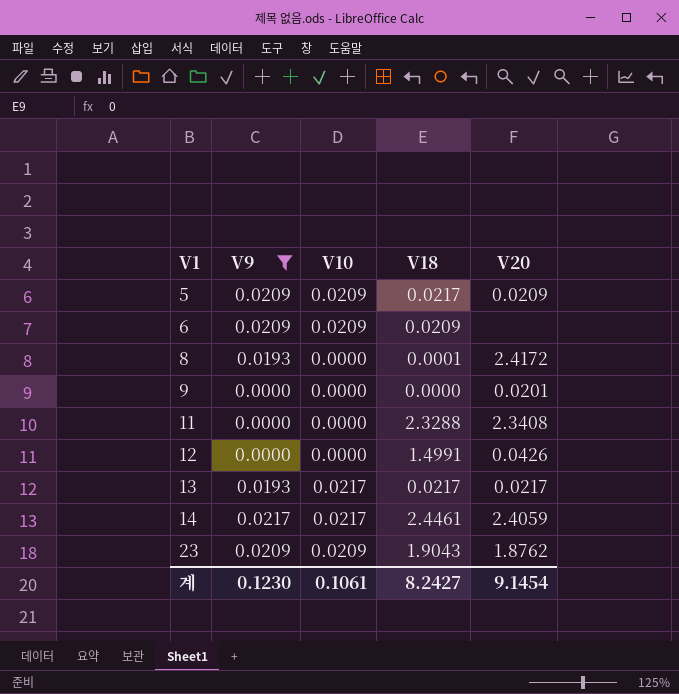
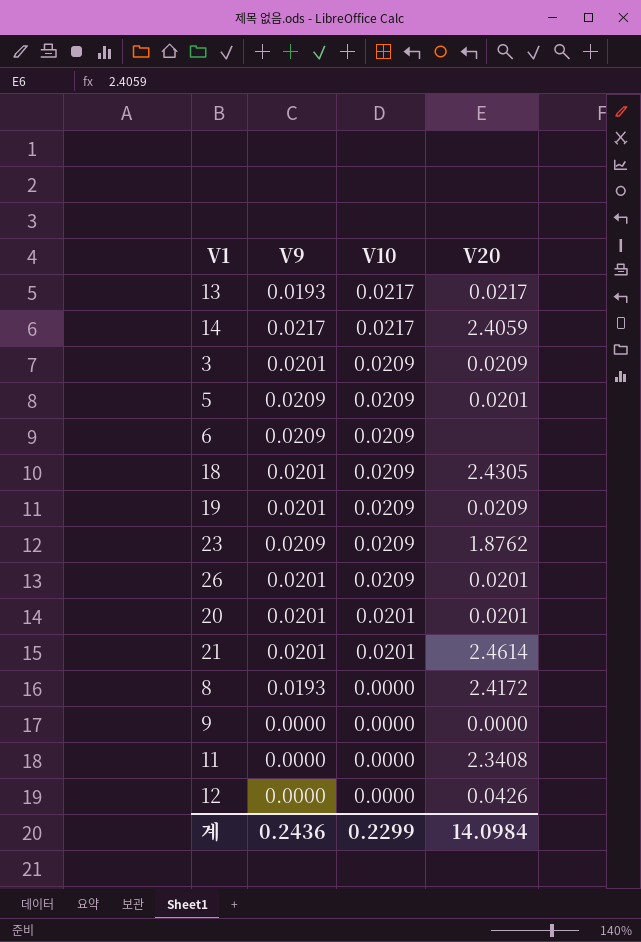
filter: V9 != 0.0201 -> none
row order: V1 ascending -> V10 descending
column V18 | position: 4 -> none
5 | V20: 0.0209 -> 0.0201
9 | V20: 0.0201 -> 0.0000
계 | V9: 0.1230 -> 0.2436
계 | V10: 0.1061 -> 0.2299
계 | V20: 9.1454 -> 14.0984

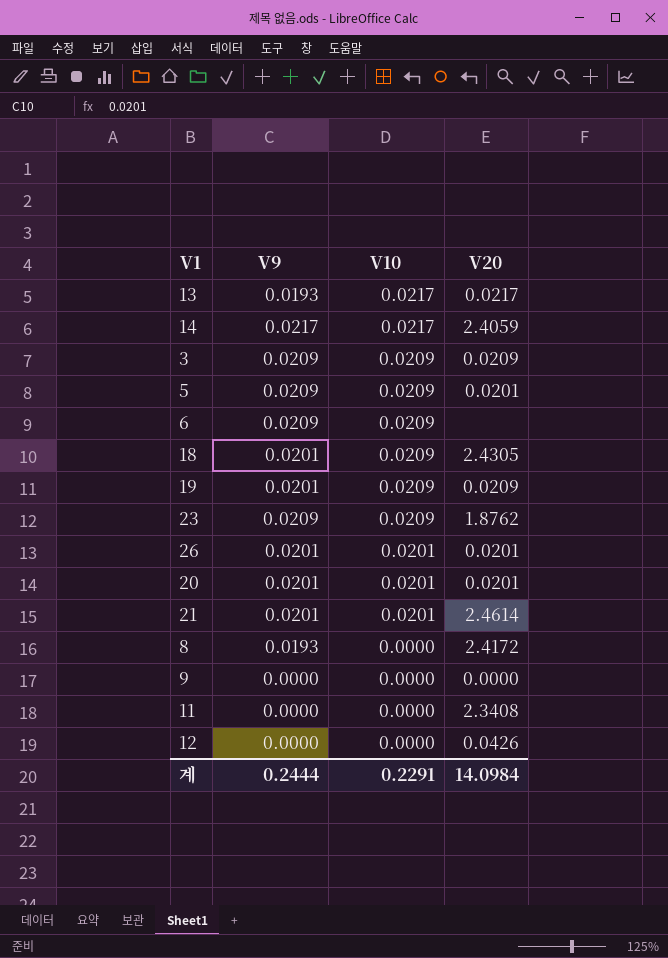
3 | V9: 0.0201 -> 0.0209
26 | V10: 0.0209 -> 0.0201
계 | V9: 0.2436 -> 0.2444
계 | V10: 0.2299 -> 0.2291

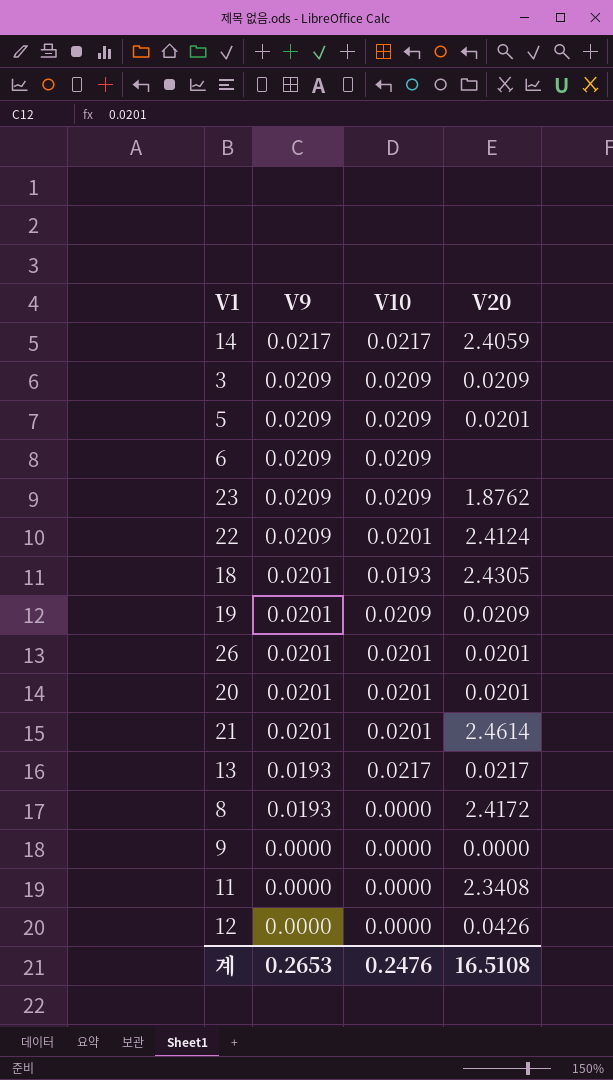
row order: V10 descending -> V9 descending
row 22: none -> 0.0209 | 0.0201 | 2.4124
18 | V10: 0.0209 -> 0.0193
계 | V9: 0.2444 -> 0.2653
계 | V10: 0.2291 -> 0.2476
계 | V20: 14.0984 -> 16.5108

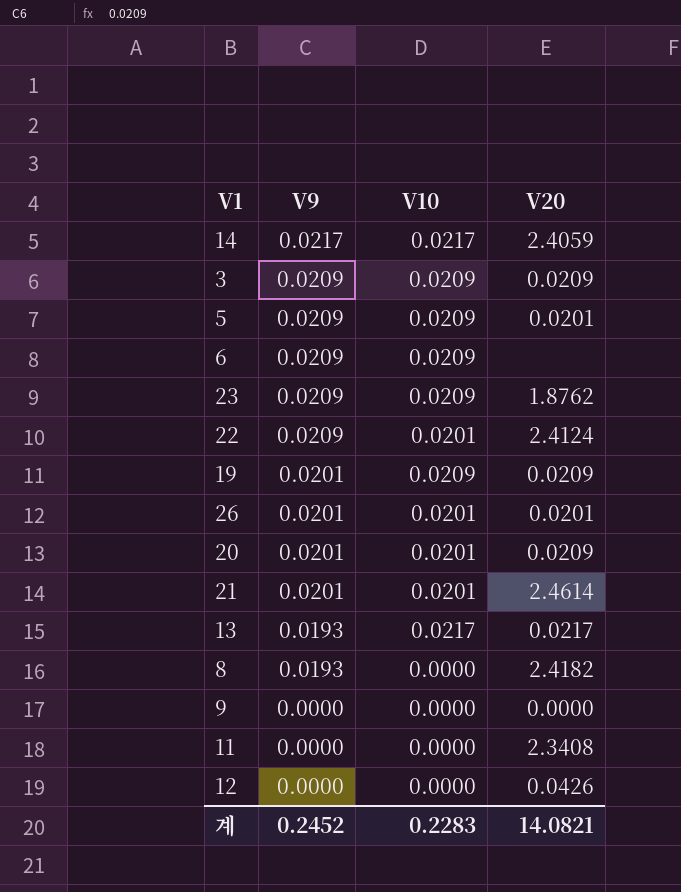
row 18: 0.0201 | 0.0193 | 2.4305 -> none
20 | V20: 0.0201 -> 0.0209
8 | V20: 2.4172 -> 2.4182
계 | V9: 0.2653 -> 0.2452
계 | V10: 0.2476 -> 0.2283
계 | V20: 16.5108 -> 14.0821

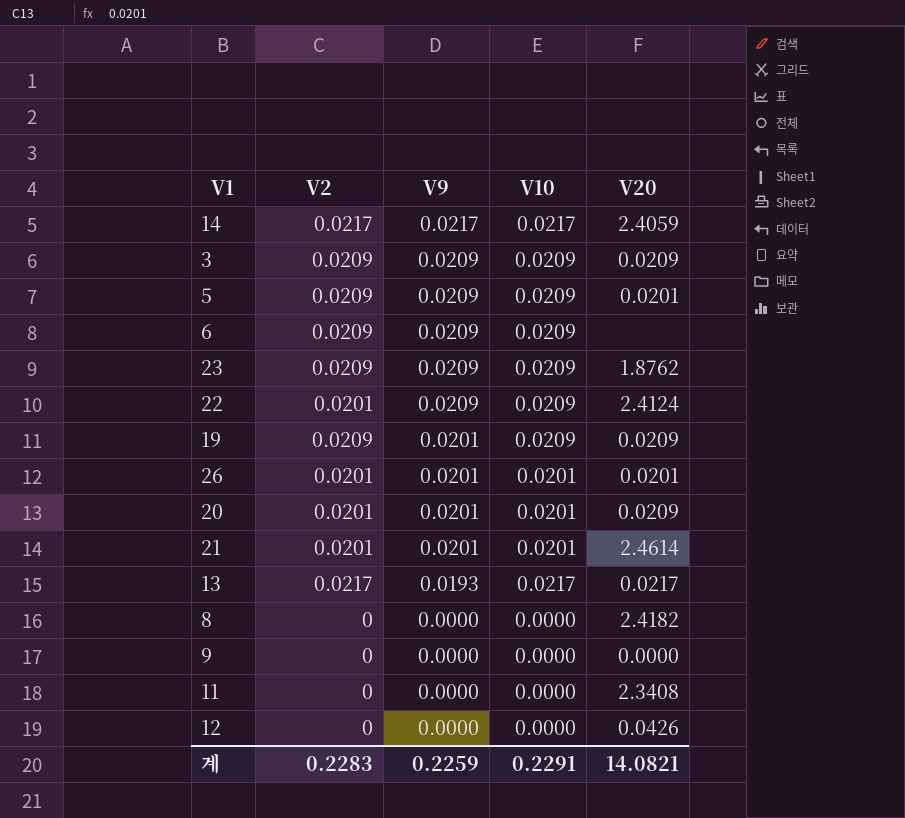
column V2 | position: none -> 2
22 | V10: 0.0201 -> 0.0209
8 | V9: 0.0193 -> 0.0000
계 | V9: 0.2452 -> 0.2259
계 | V10: 0.2283 -> 0.2291

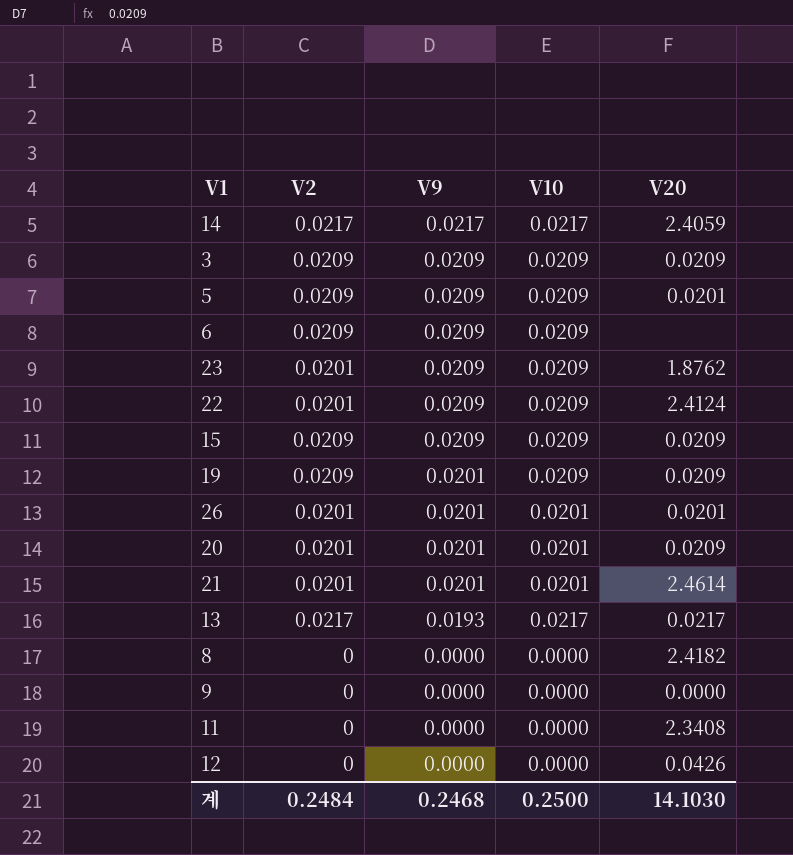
23 | V2: 0.0209 -> 0.0201
row 15: none -> 0.0209 | 0.0209 | 0.0209 | 0.0209
계 | V2: 0.2283 -> 0.2484
계 | V9: 0.2259 -> 0.2468
계 | V10: 0.2291 -> 0.2500
계 | V20: 14.0821 -> 14.1030

